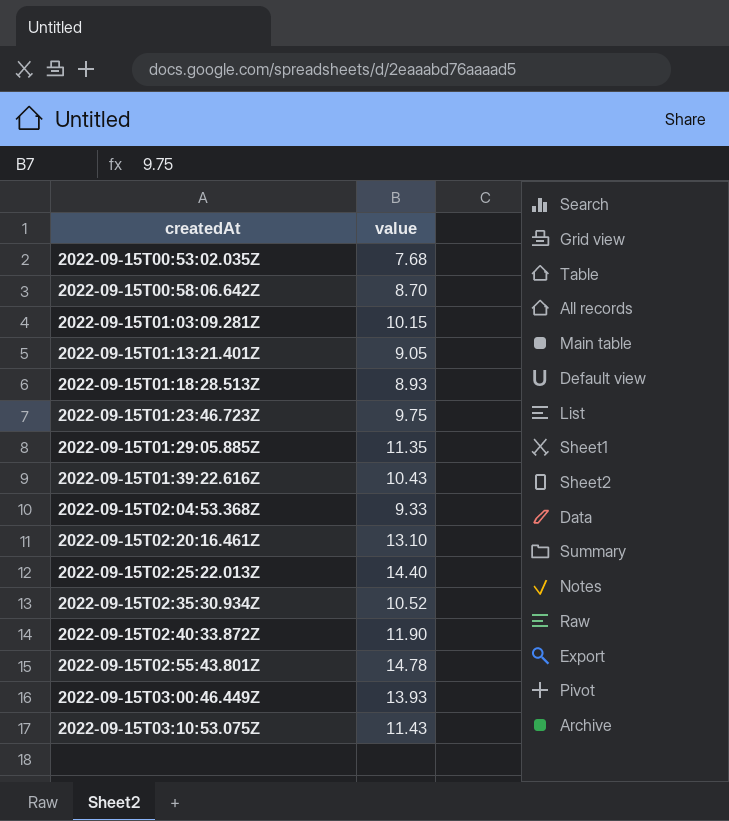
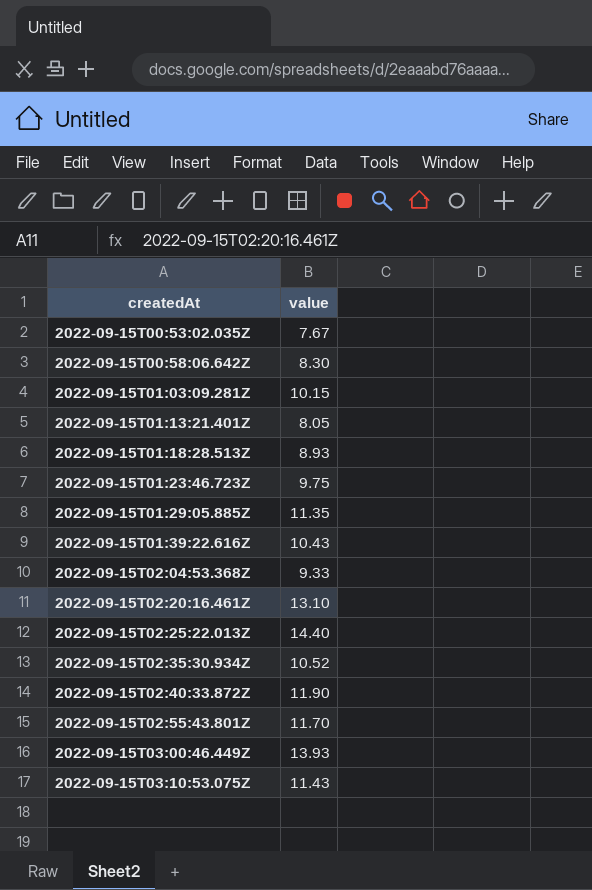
2022-09-15T00:53:02.035Z | value: 7.68 -> 7.67
2022-09-15T00:58:06.642Z | value: 8.70 -> 8.30
2022-09-15T01:13:21.401Z | value: 9.05 -> 8.05
2022-09-15T02:55:43.801Z | value: 14.78 -> 11.70

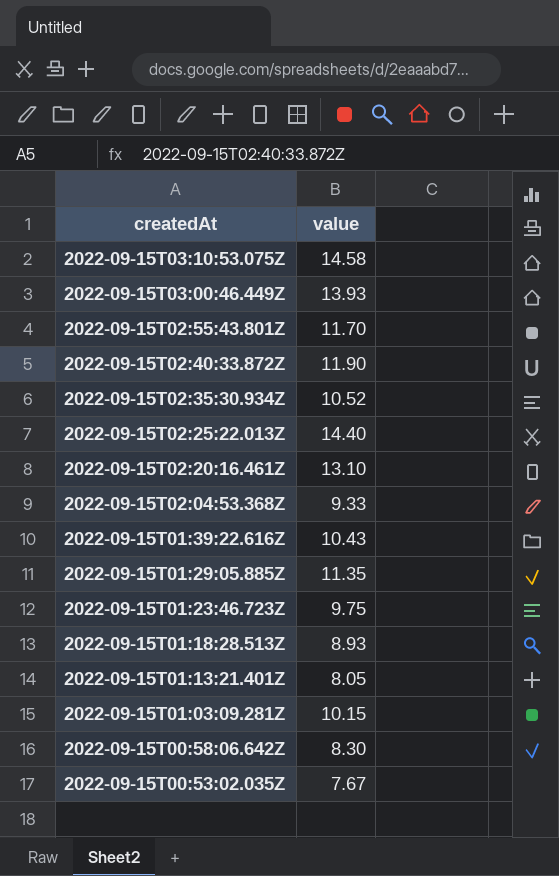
row order: createdAt ascending -> createdAt descending
2022-09-15T03:10:53.075Z | value: 11.43 -> 14.58

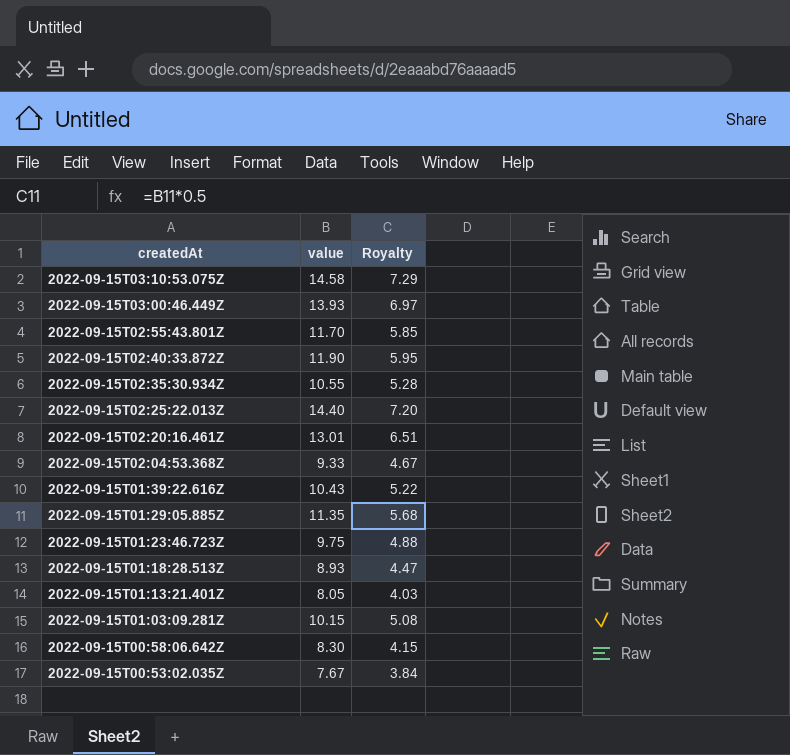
column Royalty | formula: none -> [value] * 0.5
2022-09-15T02:35:30.934Z | value: 10.52 -> 10.55
2022-09-15T02:20:16.461Z | value: 13.10 -> 13.01

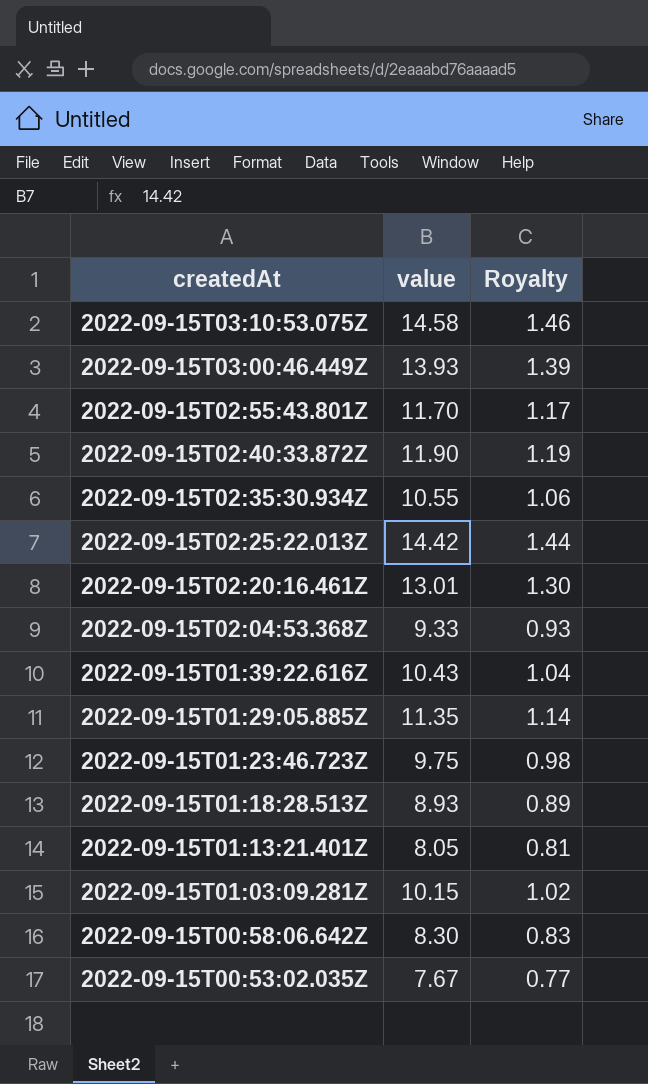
column Royalty | formula: [value] * 0.5 -> [value] * 0.1
2022-09-15T02:25:22.013Z | value: 14.40 -> 14.42

